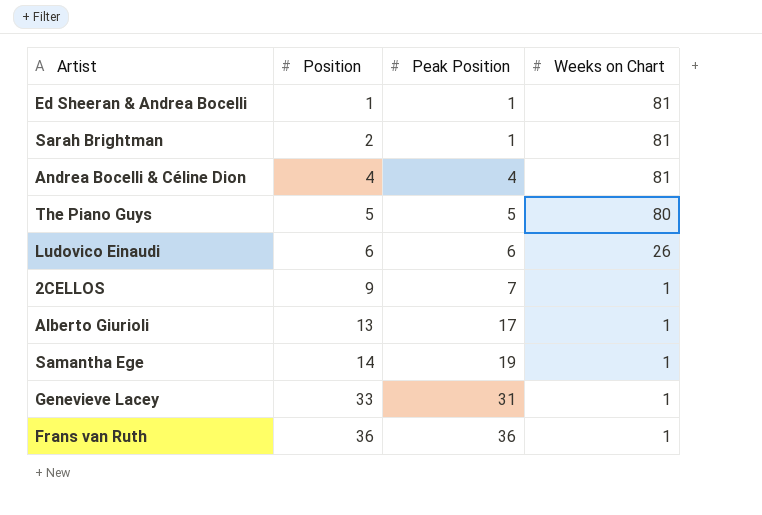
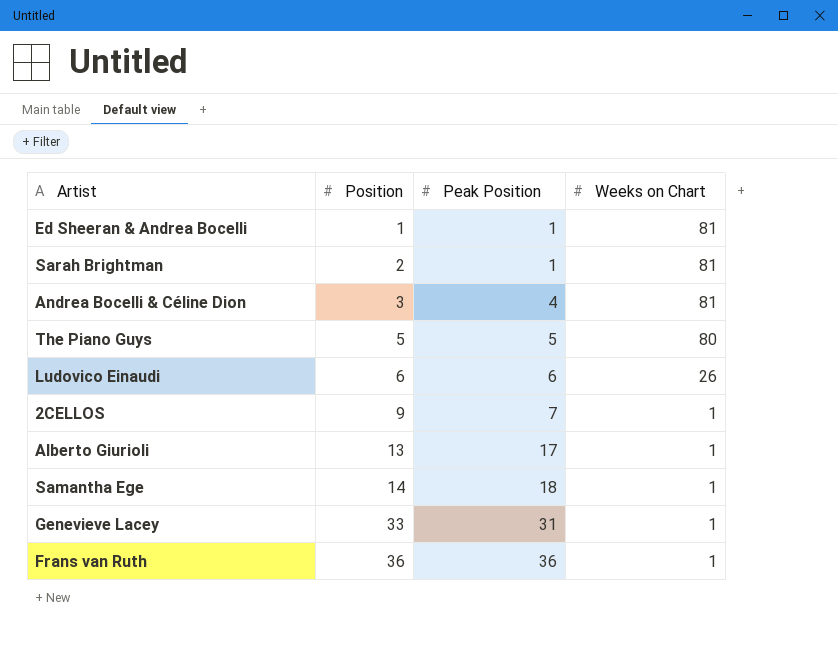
Andrea Bocelli & Céline Dion | Position: 4 -> 3
Samantha Ege | Peak Position: 19 -> 18

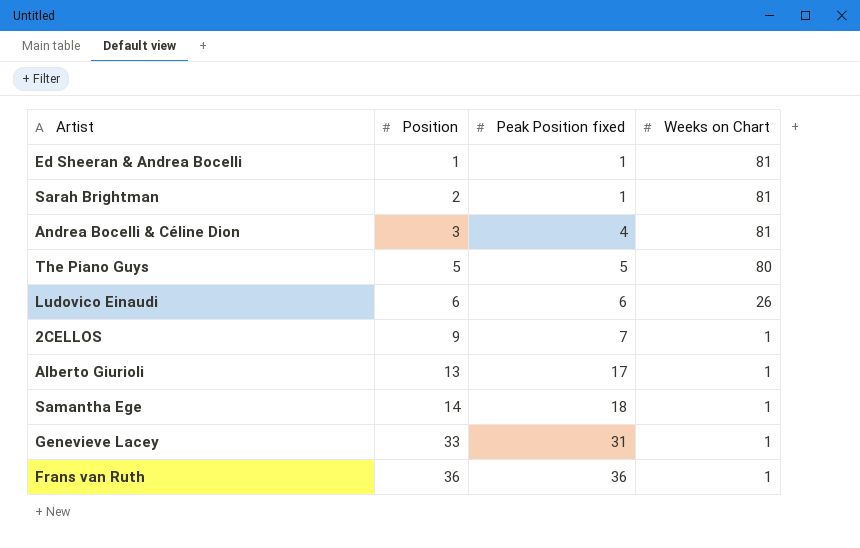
column name: Peak Position -> Peak Position fixed

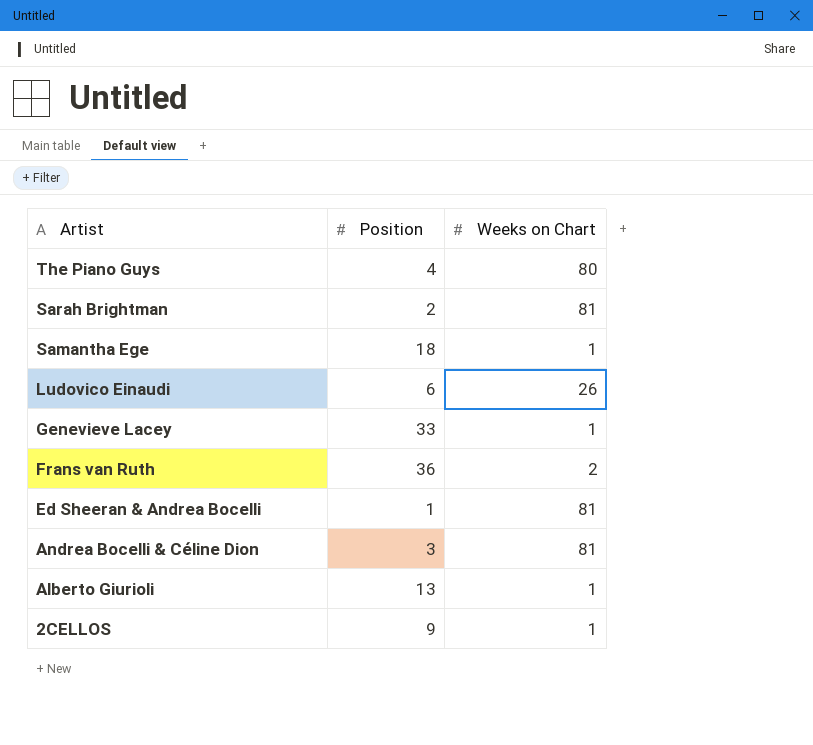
row order: Position ascending -> Artist descending
column Peak Position fixed | position: 3 -> none
The Piano Guys | Position: 5 -> 4
Samantha Ege | Position: 14 -> 18
Frans van Ruth | Weeks on Chart: 1 -> 2

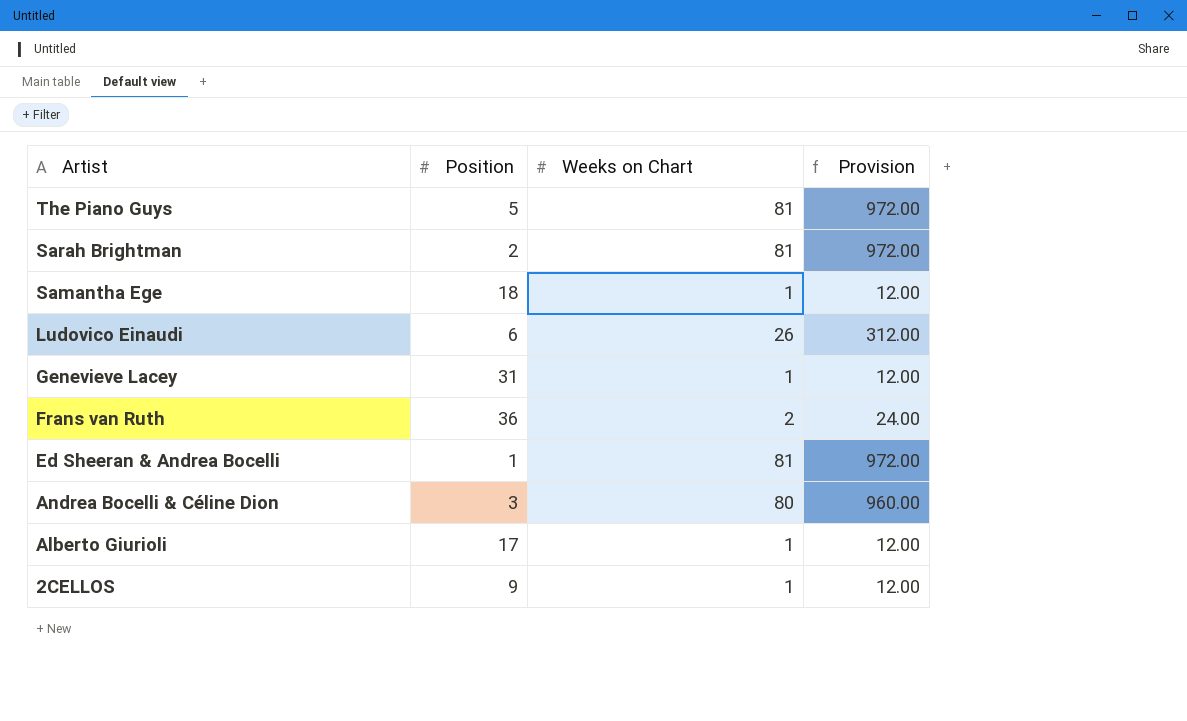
column Provision | formula: none -> [Weeks on Chart] * 12
The Piano Guys | Position: 4 -> 5
The Piano Guys | Weeks on Chart: 80 -> 81
Genevieve Lacey | Position: 33 -> 31
Andrea Bocelli & Céline Dion | Weeks on Chart: 81 -> 80
Alberto Giurioli | Position: 13 -> 17

